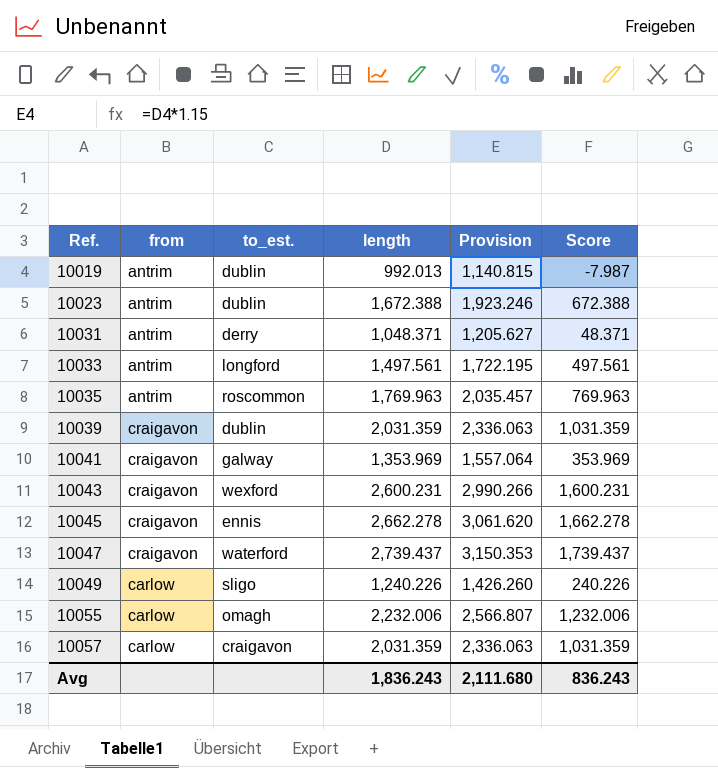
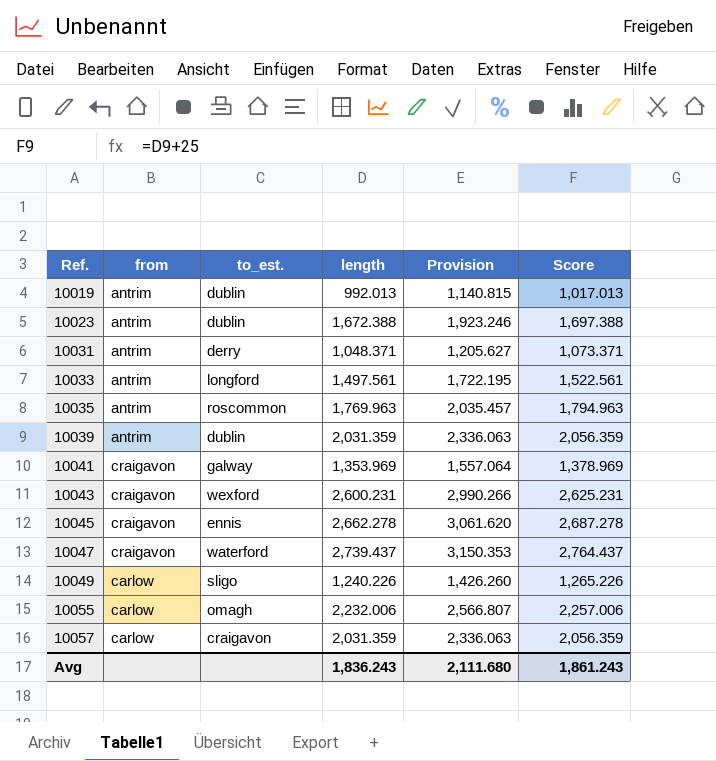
column Score | formula: [length] - 1000 -> [length] + 25
10039 | from: craigavon -> antrim
Avg | Score: 836.243 -> 1,861.243

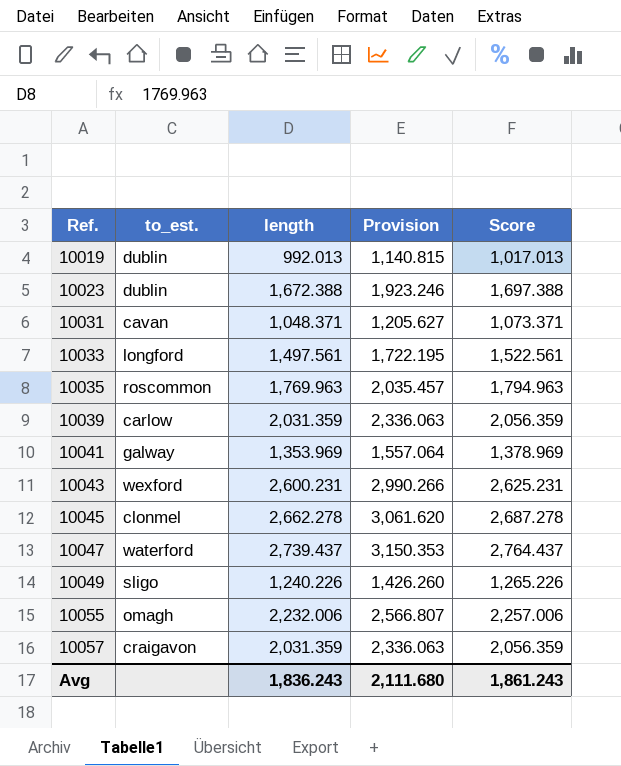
column from | position: 2 -> none
10031 | to_est.: derry -> cavan
10039 | to_est.: dublin -> carlow
10045 | to_est.: ennis -> clonmel

